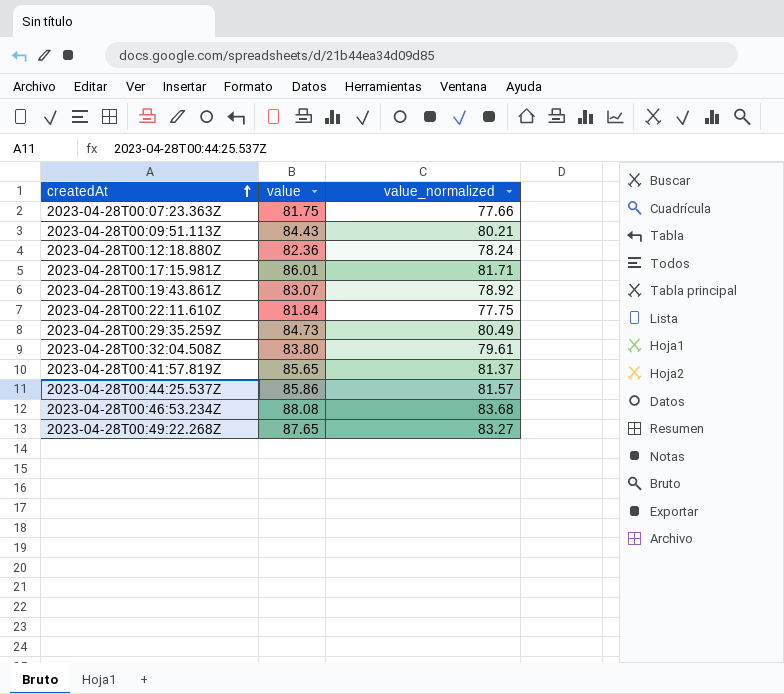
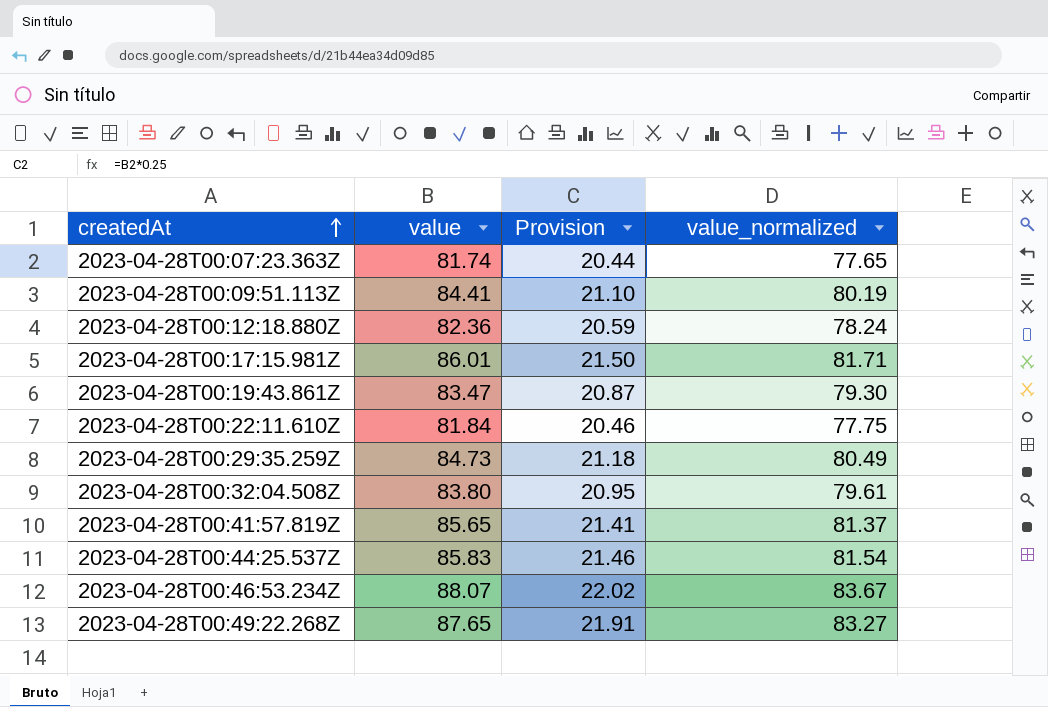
column Provision | formula: none -> [value] * 0.25
2023-04-28T00:07:23.363Z | value: 81.75 -> 81.74
2023-04-28T00:07:23.363Z | value_normalized: 77.66 -> 77.65
2023-04-28T00:09:51.113Z | value: 84.43 -> 84.41
2023-04-28T00:09:51.113Z | value_normalized: 80.21 -> 80.19
2023-04-28T00:19:43.861Z | value: 83.07 -> 83.47
2023-04-28T00:19:43.861Z | value_normalized: 78.92 -> 79.30
2023-04-28T00:44:25.537Z | value: 85.86 -> 85.83
2023-04-28T00:44:25.537Z | value_normalized: 81.57 -> 81.54
2023-04-28T00:46:53.234Z | value: 88.08 -> 88.07
2023-04-28T00:46:53.234Z | value_normalized: 83.68 -> 83.67

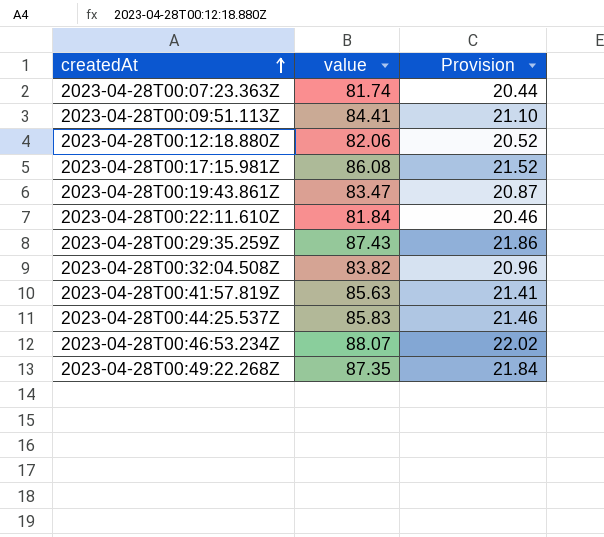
column value_normalized | formula: [value] * 0.95 -> none
2023-04-28T00:12:18.880Z | value: 82.36 -> 82.06
2023-04-28T00:12:18.880Z | Provision: 20.59 -> 20.52
2023-04-28T00:17:15.981Z | value: 86.01 -> 86.08
2023-04-28T00:17:15.981Z | Provision: 21.50 -> 21.52
2023-04-28T00:29:35.259Z | value: 84.73 -> 87.43
2023-04-28T00:29:35.259Z | Provision: 21.18 -> 21.86
2023-04-28T00:32:04.508Z | value: 83.80 -> 83.82
2023-04-28T00:32:04.508Z | Provision: 20.95 -> 20.96
2023-04-28T00:41:57.819Z | value: 85.65 -> 85.63
2023-04-28T00:49:22.268Z | value: 87.65 -> 87.35
2023-04-28T00:49:22.268Z | Provision: 21.91 -> 21.84

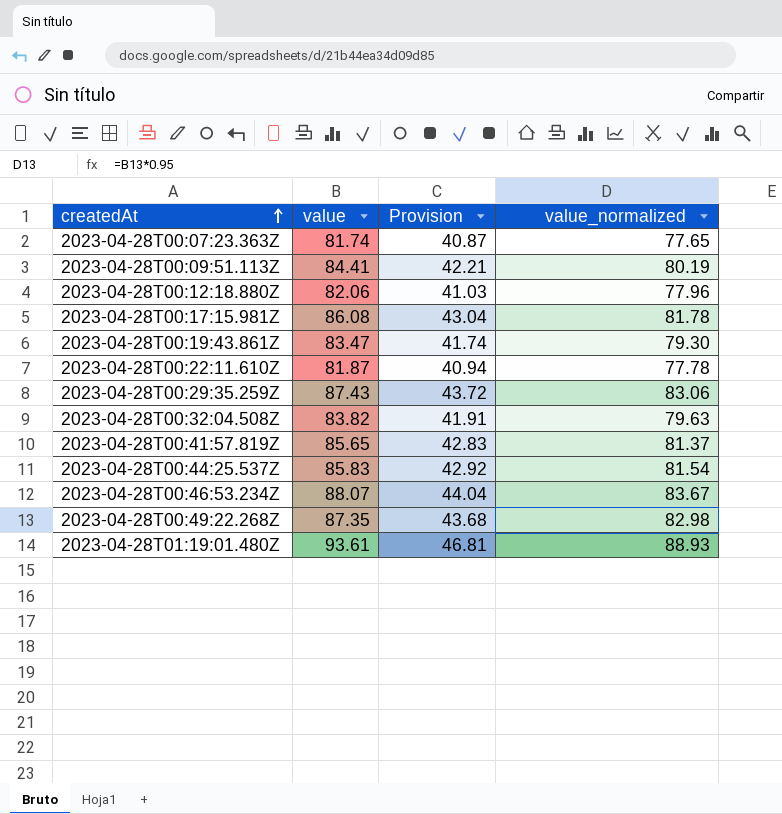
column Provision | formula: [value] * 0.25 -> [value] * 0.5
column value_normalized | formula: none -> [value] * 0.95
2023-04-28T00:22:11.610Z | value: 81.84 -> 81.87
2023-04-28T00:41:57.819Z | value: 85.63 -> 85.65
row 2023-04-28T01:19:01.480Z: none -> 93.61 | 46.81 | 88.93

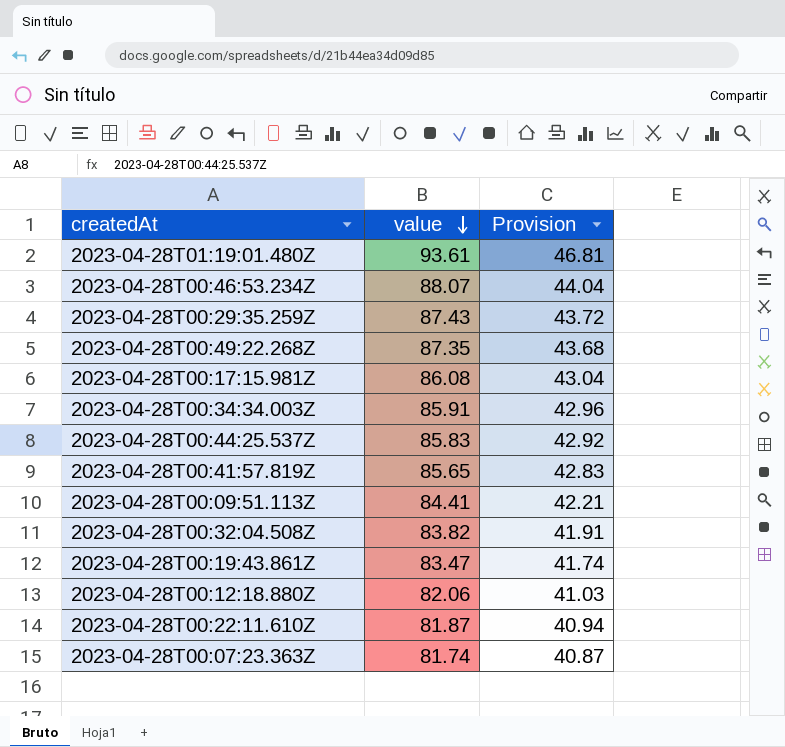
row order: createdAt ascending -> value descending
column value_normalized | formula: [value] * 0.95 -> none
row 2023-04-28T00:34:34.003Z: none -> 85.91 | 42.96

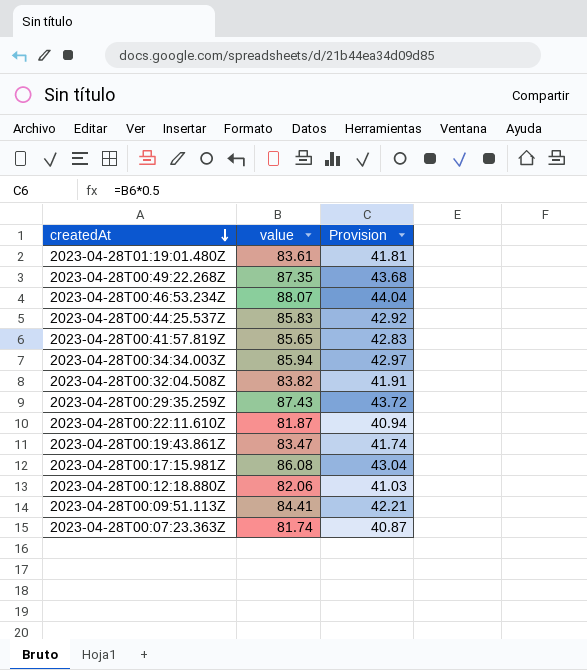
row order: value descending -> createdAt descending
2023-04-28T01:19:01.480Z | value: 93.61 -> 83.61
2023-04-28T01:19:01.480Z | Provision: 46.81 -> 41.81
2023-04-28T00:34:34.003Z | value: 85.91 -> 85.94
2023-04-28T00:34:34.003Z | Provision: 42.96 -> 42.97

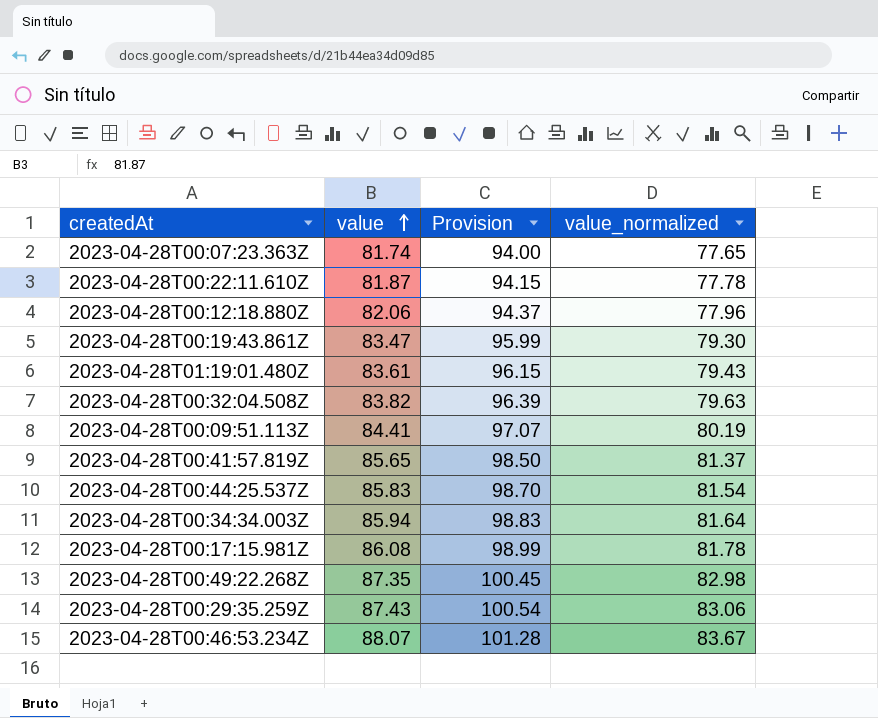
row order: createdAt descending -> value ascending
column Provision | formula: [value] * 0.5 -> [value] * 1.15
column value_normalized | formula: none -> [value] * 0.95

